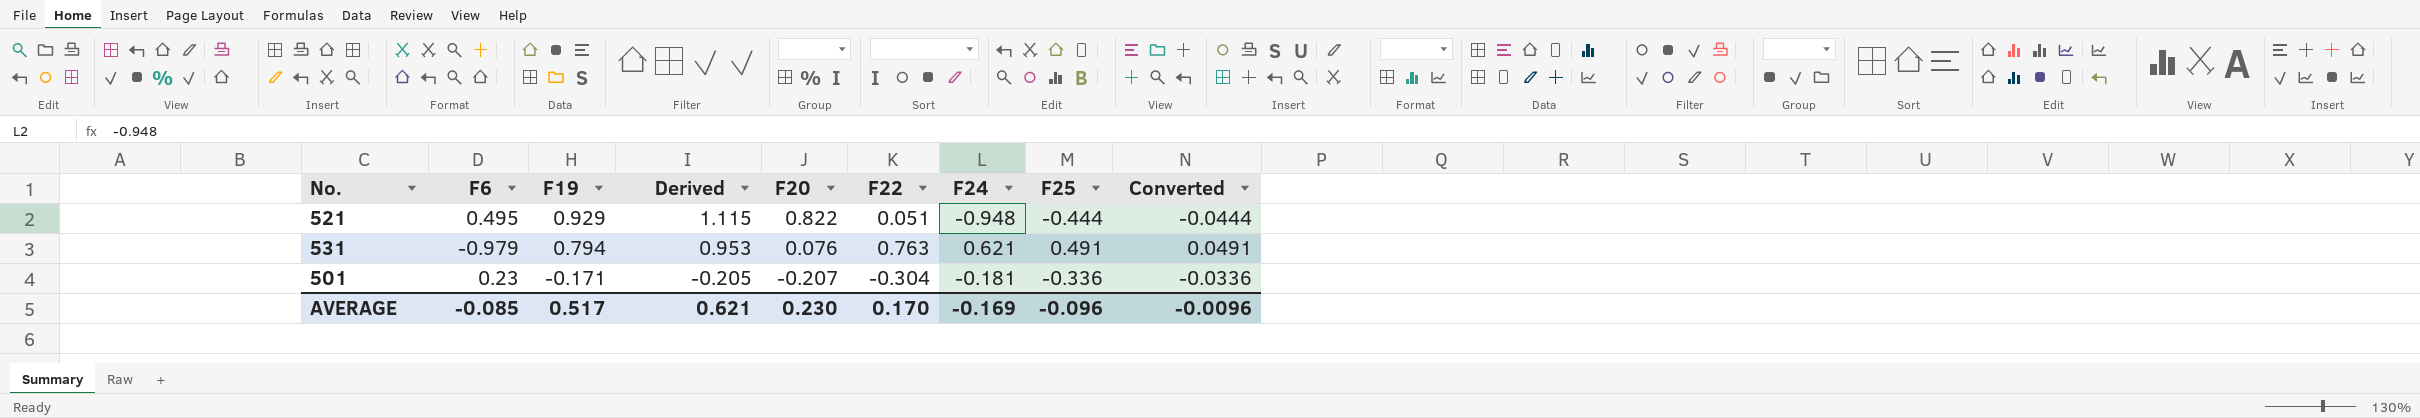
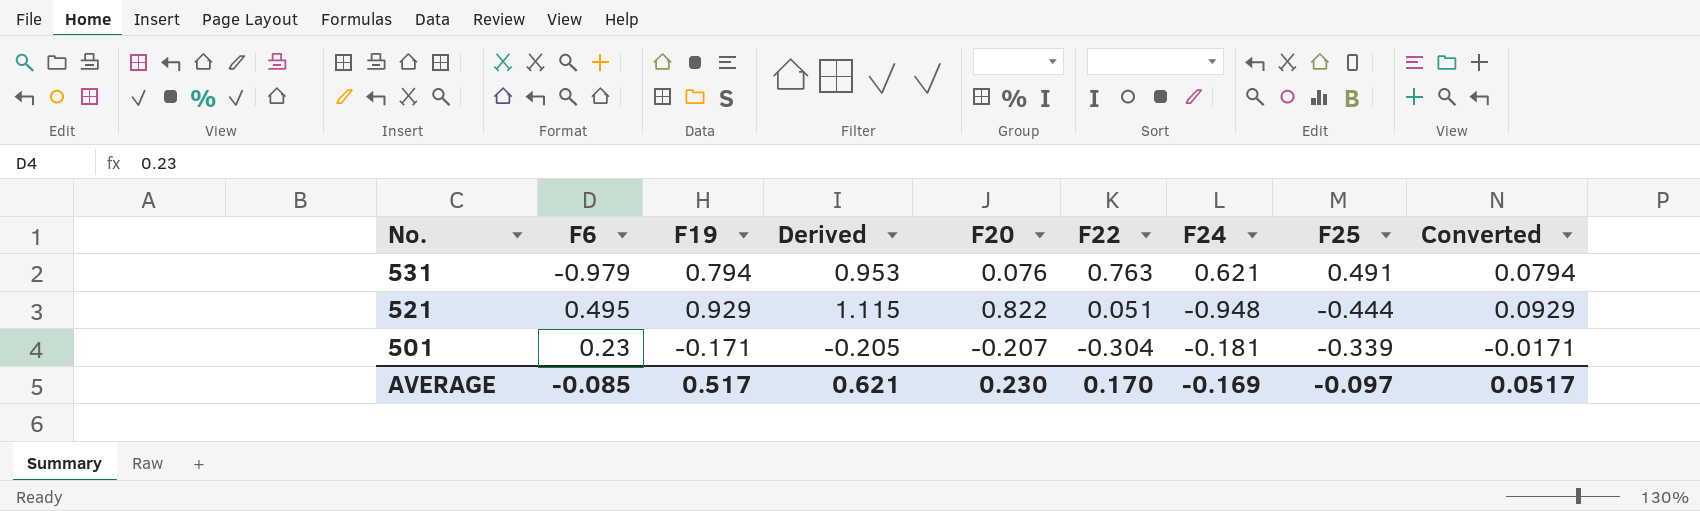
row order: F19 descending -> No. descending
column Converted | formula: [F25] * 0.1 -> [F19] * 0.1
501 | F25: -0.336 -> -0.339
AVERAGE | F25: -0.096 -> -0.097
AVERAGE | Converted: -0.0096 -> 0.0517

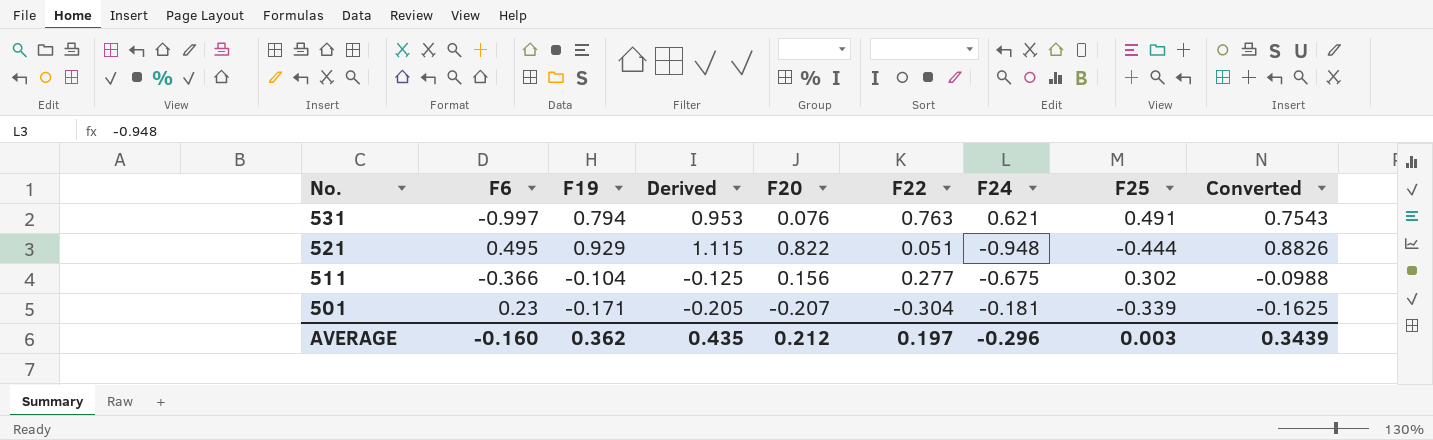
column Converted | formula: [F19] * 0.1 -> [F19] * 0.95
531 | F6: -0.979 -> -0.997
row 511: none -> -0.366 | -0.104 | -0.125 | 0.156 | 0.277 | -0.675 | 0.302 | -0.0988
AVERAGE | F6: -0.085 -> -0.160
AVERAGE | F19: 0.517 -> 0.362
AVERAGE | Derived: 0.621 -> 0.435
AVERAGE | F20: 0.230 -> 0.212
AVERAGE | F22: 0.170 -> 0.197
AVERAGE | F24: -0.169 -> -0.296
AVERAGE | F25: -0.097 -> 0.003
AVERAGE | Converted: 0.0517 -> 0.3439

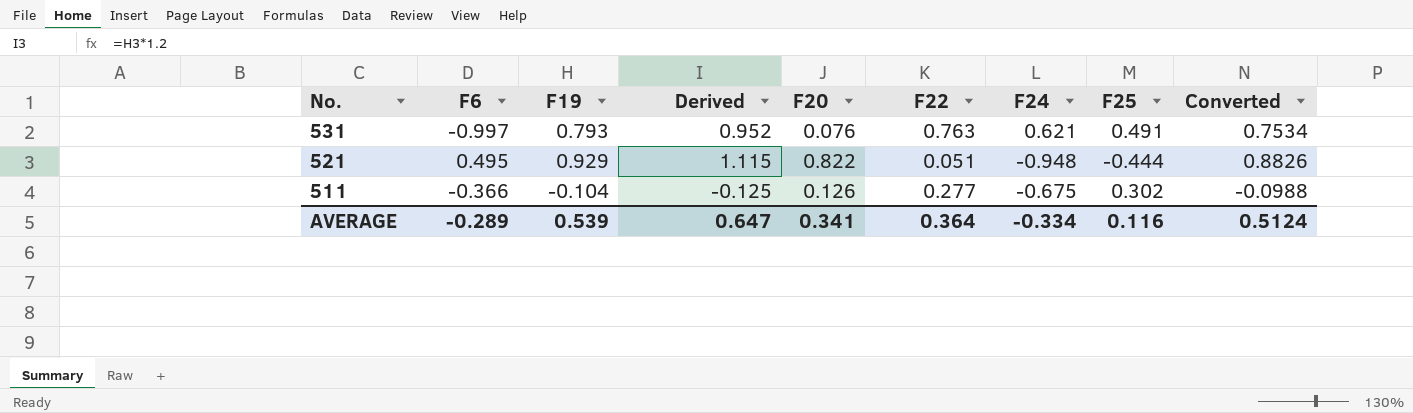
row 501: 0.23 | -0.171 | -0.205 | -0.207 | -0.304 | -0.181 | -0.339 | -0.1625 -> none
531 | F19: 0.794 -> 0.793
531 | Derived: 0.953 -> 0.952
531 | Converted: 0.7543 -> 0.7534
511 | F20: 0.156 -> 0.126
AVERAGE | F6: -0.160 -> -0.289
AVERAGE | F19: 0.362 -> 0.539
AVERAGE | Derived: 0.435 -> 0.647
AVERAGE | F20: 0.212 -> 0.341
AVERAGE | F22: 0.197 -> 0.364
AVERAGE | F24: -0.296 -> -0.334
AVERAGE | F25: 0.003 -> 0.116
AVERAGE | Converted: 0.3439 -> 0.5124

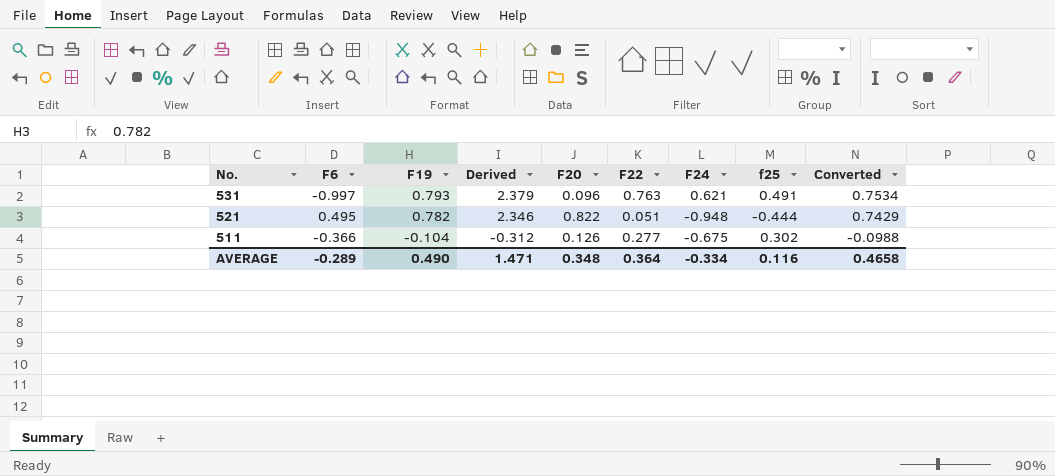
column Derived | formula: [F19] * 1.2 -> [F19] * 3
column name: F25 -> f25
531 | F20: 0.076 -> 0.096
521 | F19: 0.929 -> 0.782
521 | Converted: 0.8826 -> 0.7429
AVERAGE | F19: 0.539 -> 0.490
AVERAGE | Derived: 0.647 -> 1.471
AVERAGE | F20: 0.341 -> 0.348
AVERAGE | Converted: 0.5124 -> 0.4658

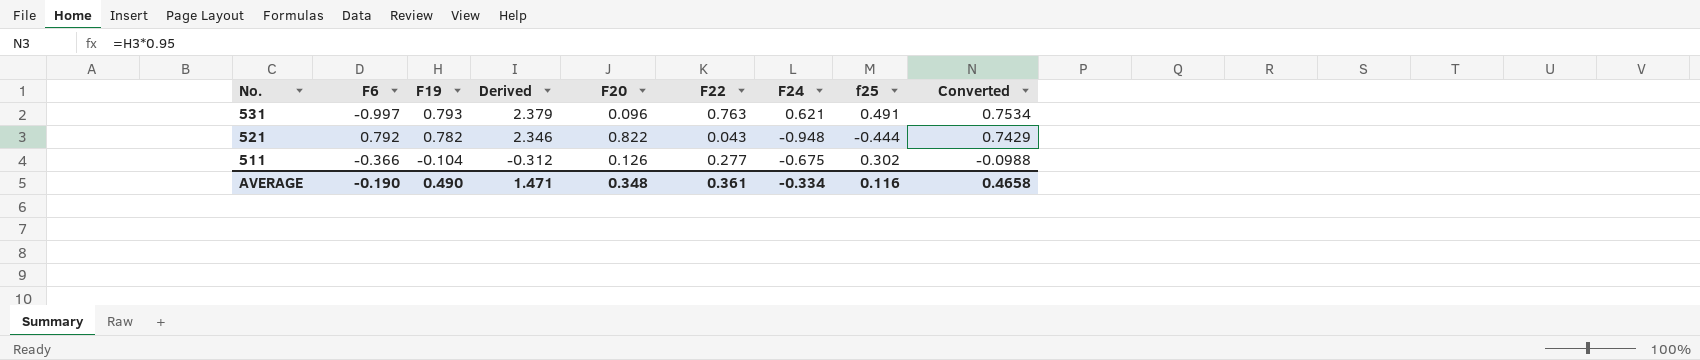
521 | F6: 0.495 -> 0.792
521 | F22: 0.051 -> 0.043
AVERAGE | F6: -0.289 -> -0.190
AVERAGE | F22: 0.364 -> 0.361

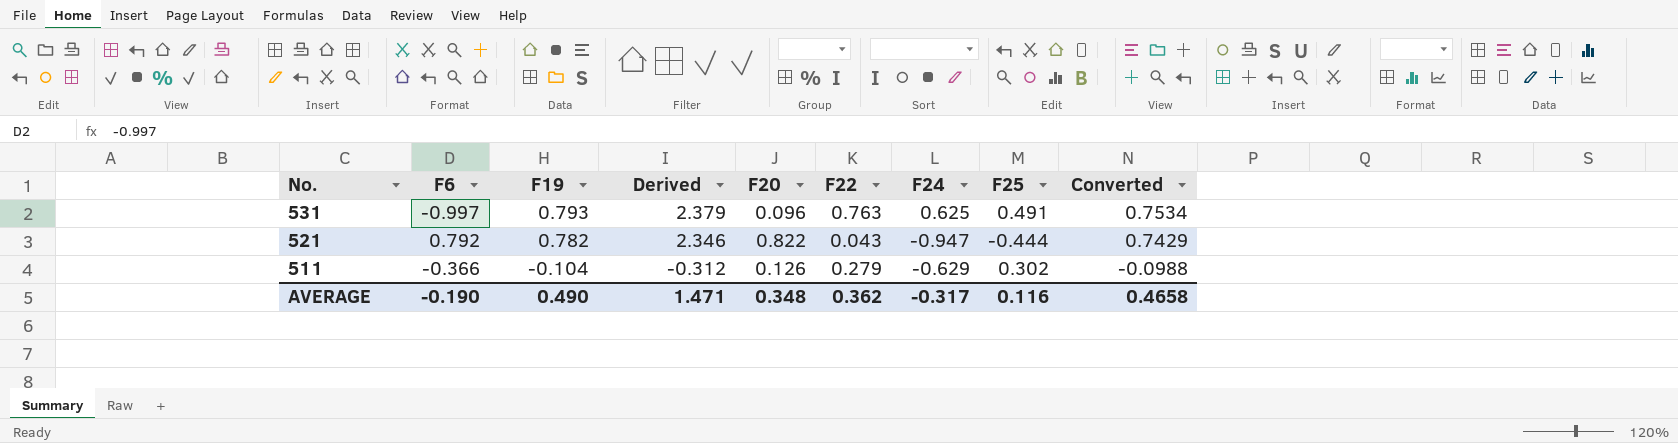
column name: f25 -> F25
531 | F24: 0.621 -> 0.625
521 | F24: -0.948 -> -0.947
511 | F22: 0.277 -> 0.279
511 | F24: -0.675 -> -0.629
AVERAGE | F22: 0.361 -> 0.362
AVERAGE | F24: -0.334 -> -0.317

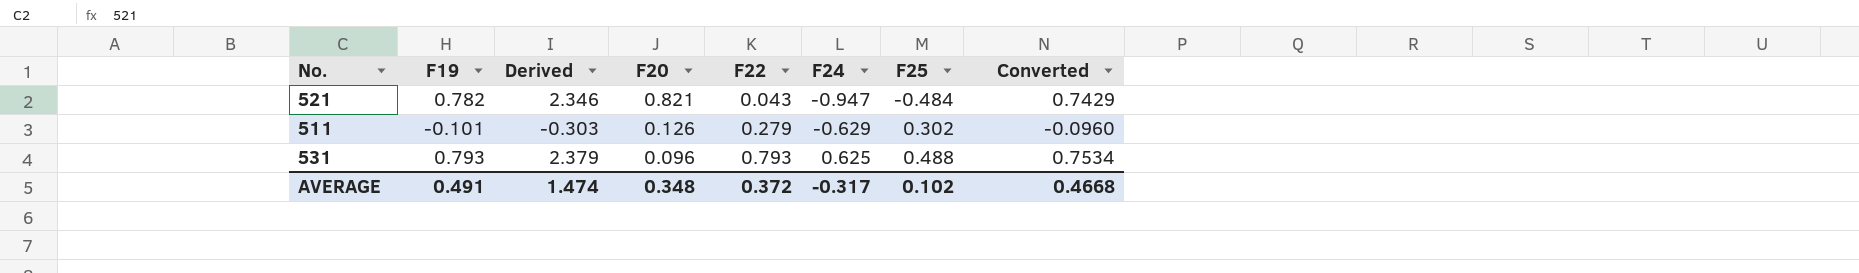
row order: No. descending -> F20 descending
column F6 | position: 2 -> none
521 | F20: 0.822 -> 0.821
521 | F25: -0.444 -> -0.484
511 | F19: -0.104 -> -0.101
511 | Derived: -0.312 -> -0.303
511 | Converted: -0.0988 -> -0.0960
531 | F22: 0.763 -> 0.793
531 | F25: 0.491 -> 0.488
AVERAGE | F19: 0.490 -> 0.491
AVERAGE | Derived: 1.471 -> 1.474
AVERAGE | F22: 0.362 -> 0.372
AVERAGE | F25: 0.116 -> 0.102
AVERAGE | Converted: 0.4658 -> 0.4668

